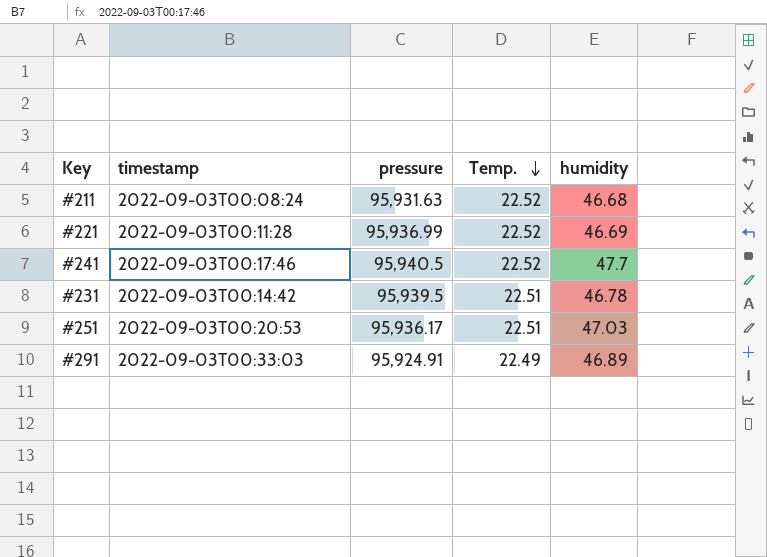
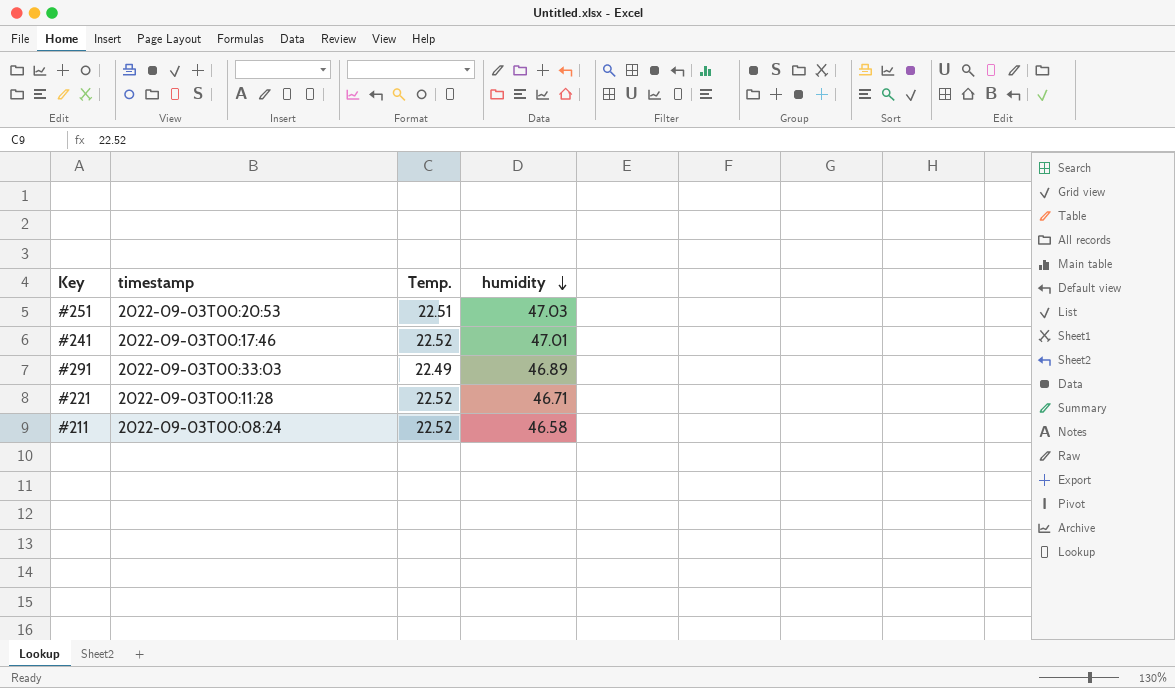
row order: Temp. descending -> humidity descending
column pressure | position: 3 -> none
row #231: 2022-09-03T00:14:42 | 95,939.5 | 22.51 | 46.78 -> none
#241 | humidity: 47.7 -> 47.01
#221 | humidity: 46.69 -> 46.71
#211 | humidity: 46.68 -> 46.58

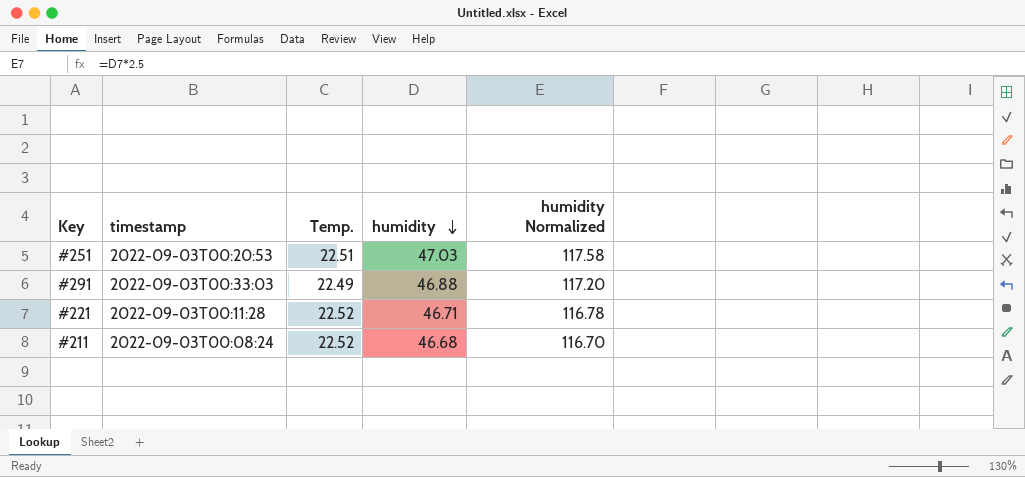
column humidity Normalized | formula: none -> [humidity] * 2.5
row #241: 2022-09-03T00:17:46 | 22.52 | 47.01 -> none
#291 | humidity: 46.89 -> 46.88
#211 | humidity: 46.58 -> 46.68

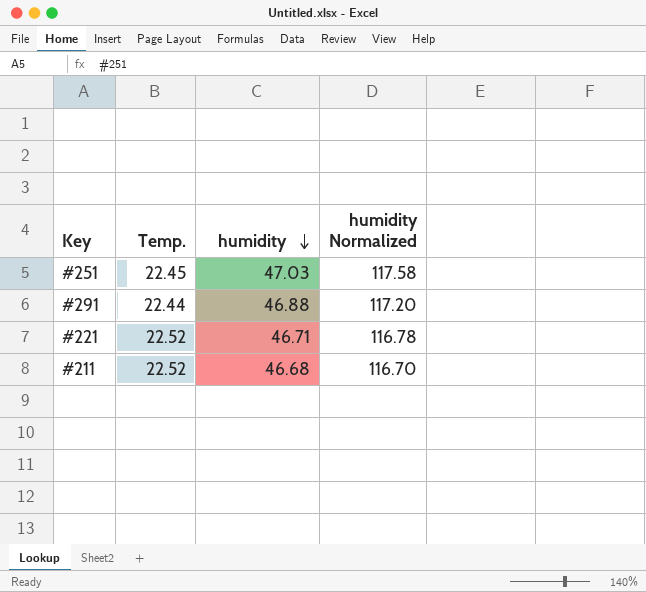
column timestamp | position: 2 -> none
#251 | Temp.: 22.51 -> 22.45
#291 | Temp.: 22.49 -> 22.44

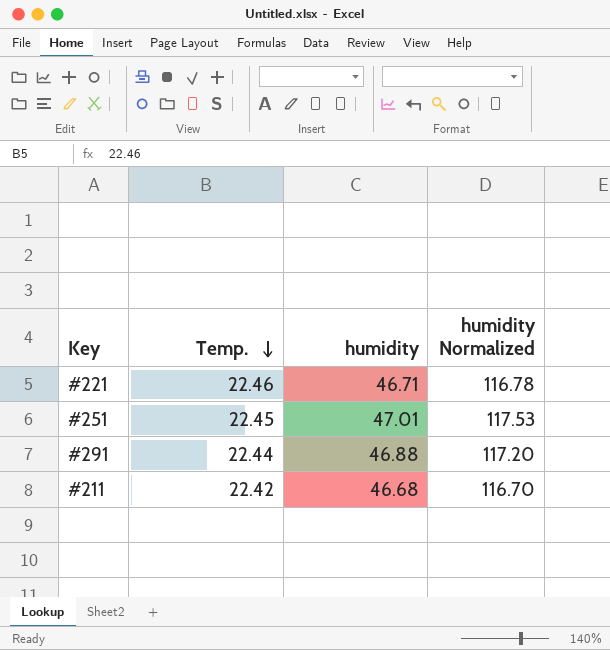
row order: humidity descending -> Temp. descending
#221 | Temp.: 22.52 -> 22.46
#251 | humidity: 47.03 -> 47.01
#251 | humidity Normalized: 117.58 -> 117.53
#211 | Temp.: 22.52 -> 22.42

